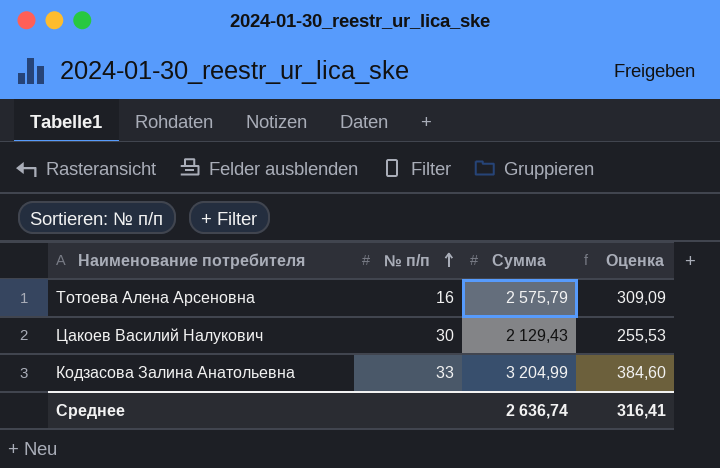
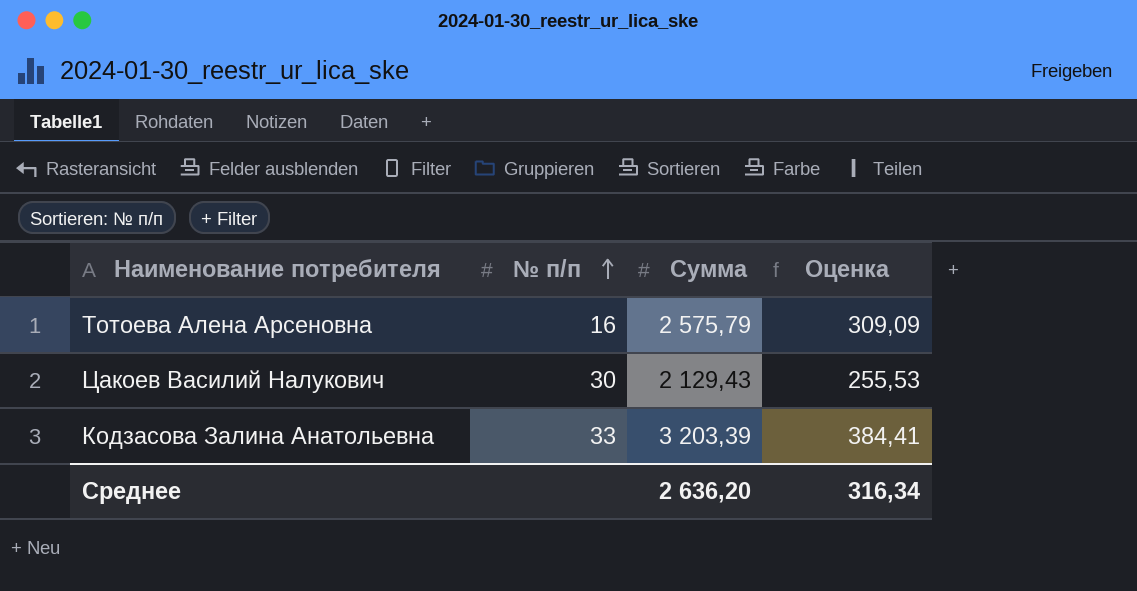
Кодзасова Залина Анатольевна | Сумма: 3 204,99 -> 3 203,39
Кодзасова Залина Анатольевна | Оценка: 384,60 -> 384,41
Среднее | Сумма: 2 636,74 -> 2 636,20
Среднее | Оценка: 316,41 -> 316,34

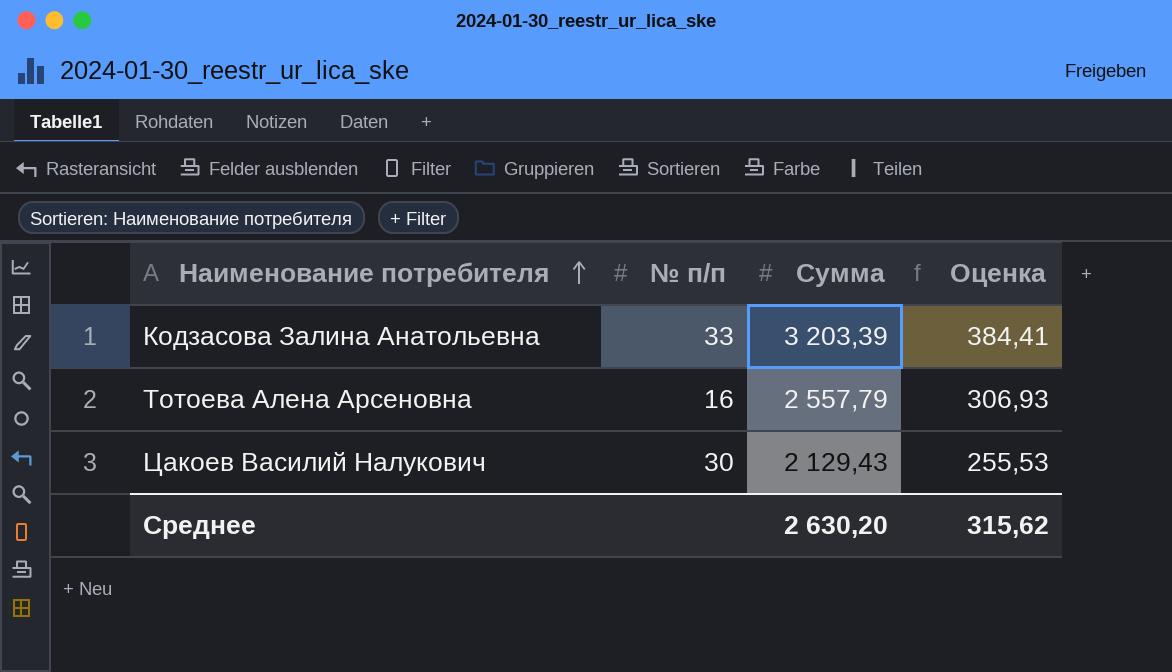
row order: № п/п ascending -> Наименование потребителя ascending
Тотоева Алена Арсеновна | Сумма: 2 575,79 -> 2 557,79
Тотоева Алена Арсеновна | Оценка: 309,09 -> 306,93
Среднее | Сумма: 2 636,20 -> 2 630,20
Среднее | Оценка: 316,34 -> 315,62

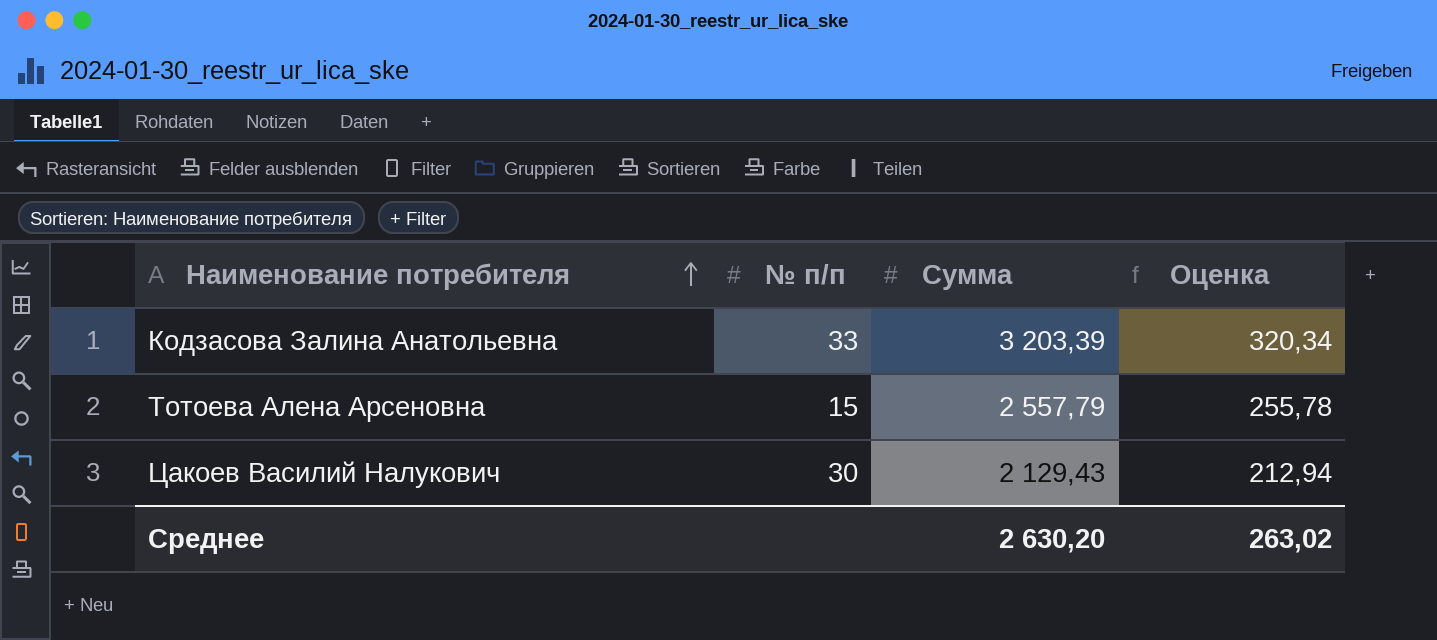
column Оценка | formula: [Сумма] * 0,12 -> [Сумма] * 0,1
Тотоева Алена Арсеновна | № п/п: 16 -> 15
Среднее | Оценка: 315,62 -> 263,02

